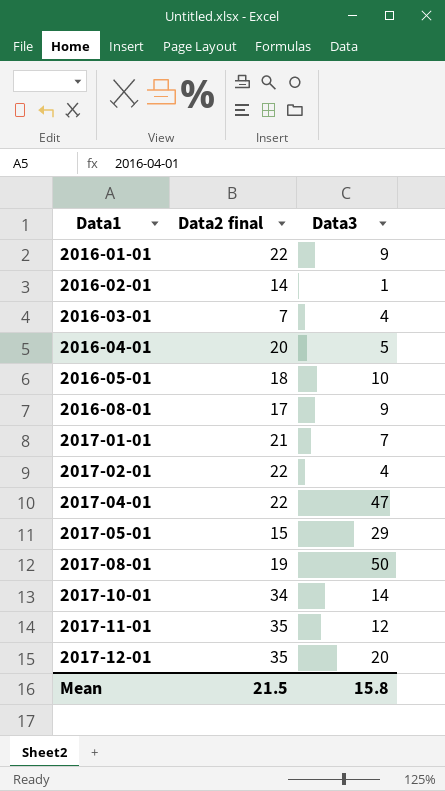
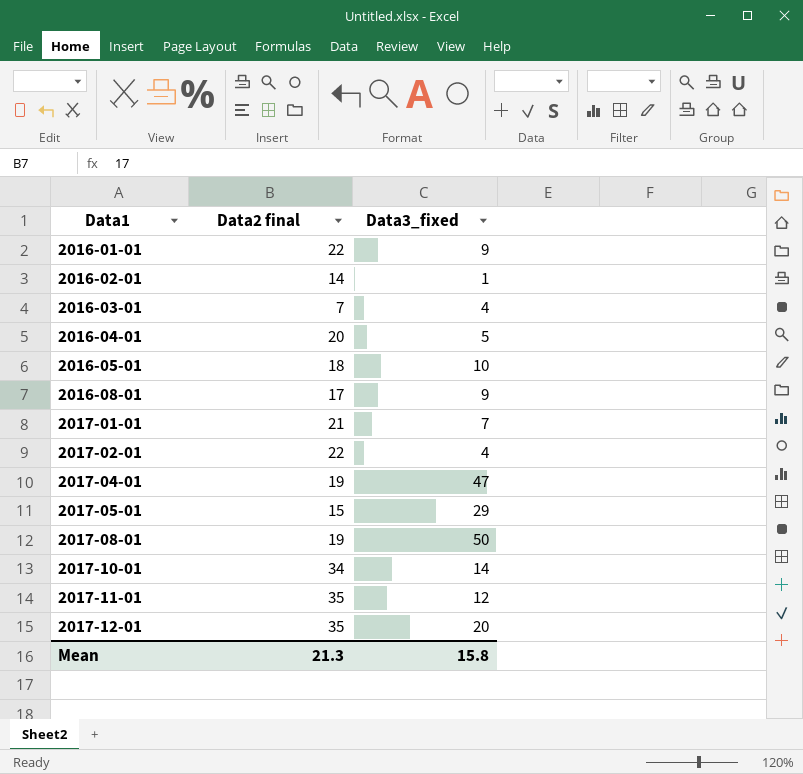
column name: Data3 -> Data3_fixed
2017-04-01 | Data2 final: 22 -> 19
Mean | Data2 final: 21.5 -> 21.3

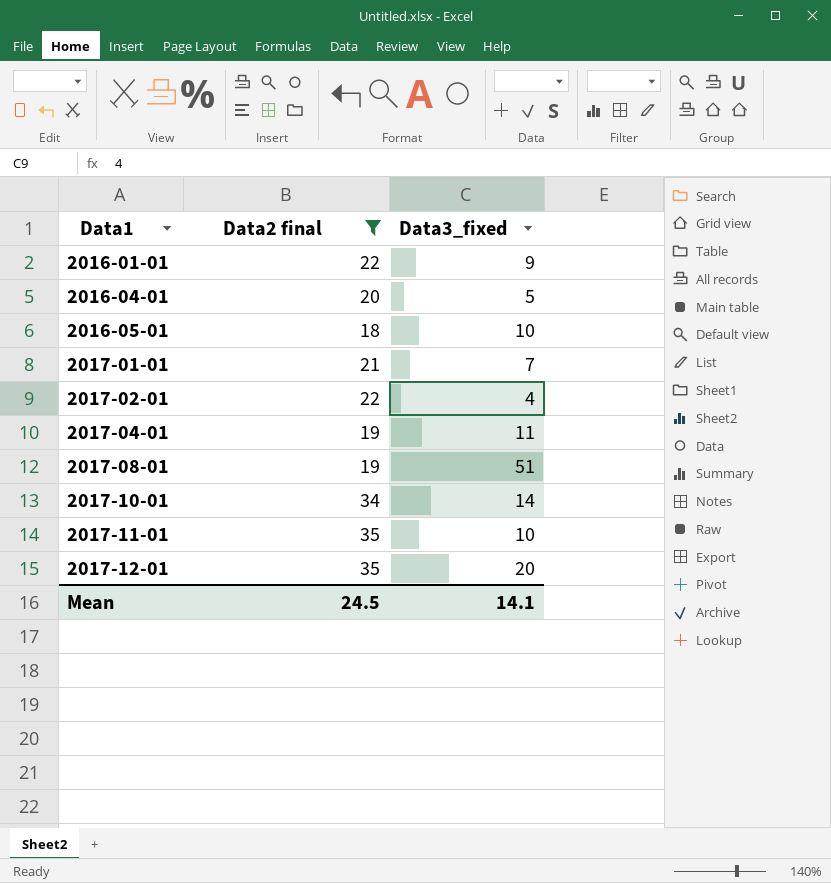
filter: none -> Data2 final >= 18
2017-04-01 | Data3_fixed: 47 -> 11
2017-08-01 | Data3_fixed: 50 -> 51
2017-11-01 | Data3_fixed: 12 -> 10
Mean | Data2 final: 21.3 -> 24.5
Mean | Data3_fixed: 15.8 -> 14.1

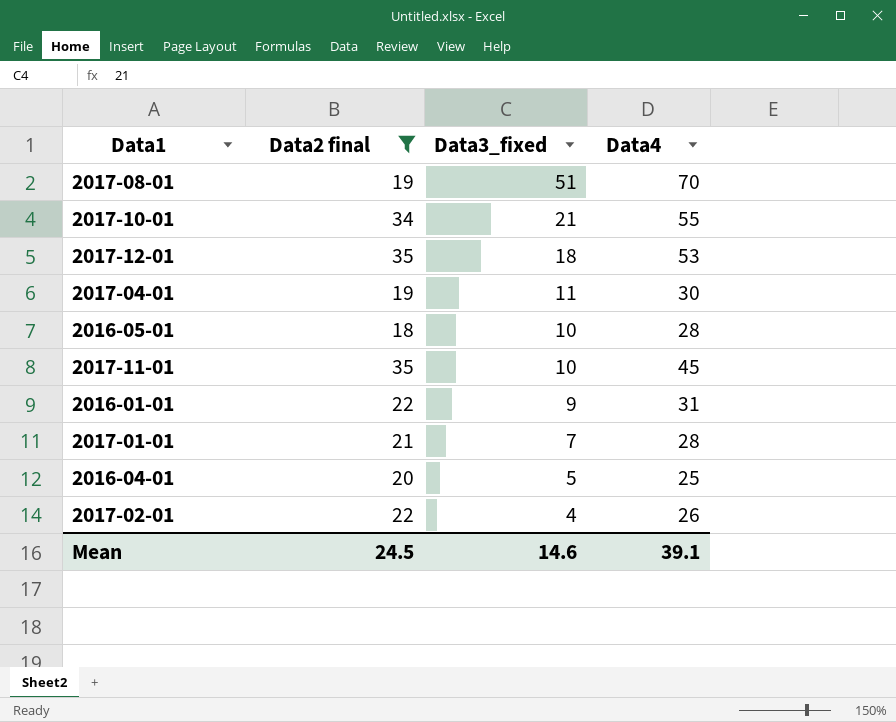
row order: Data1 ascending -> Data3_fixed descending
column Data4 | formula: none -> [Data2 final] + [Data3_fixed]
2017-10-01 | Data3_fixed: 14 -> 21
2017-12-01 | Data3_fixed: 20 -> 18
Mean | Data3_fixed: 14.1 -> 14.6

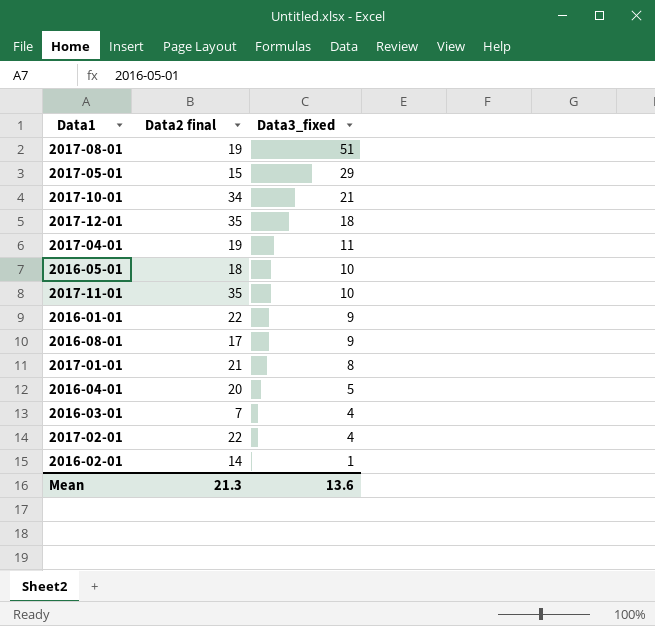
filter: Data2 final >= 18 -> none
column Data4 | formula: [Data2 final] + [Data3_fixed] -> none
2017-01-01 | Data3_fixed: 7 -> 8
Mean | Data2 final: 24.5 -> 21.3
Mean | Data3_fixed: 14.6 -> 13.6

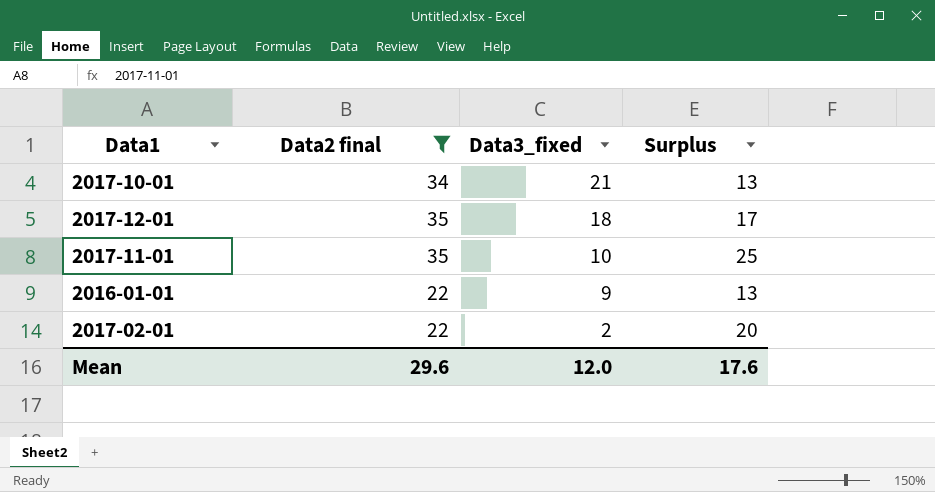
filter: none -> Data2 final >= 22
column Surplus | formula: none -> [Data2 final] - [Data3_fixed]
2017-02-01 | Data3_fixed: 4 -> 2
Mean | Data2 final: 21.3 -> 29.6
Mean | Data3_fixed: 13.6 -> 12.0

